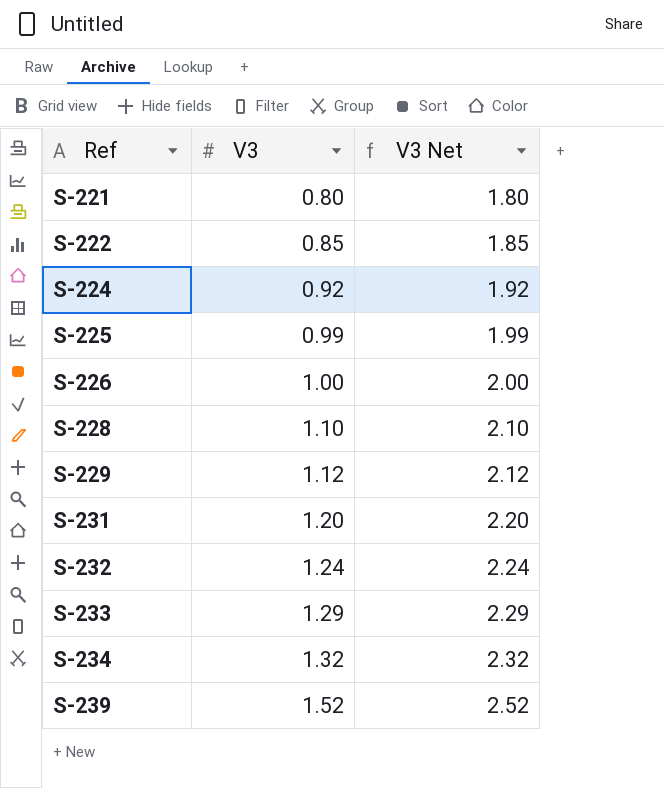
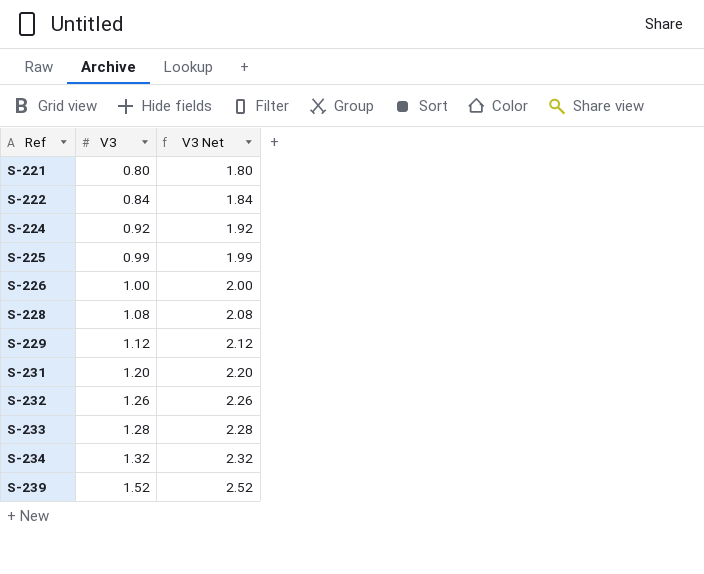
S-222 | V3: 0.85 -> 0.84
S-222 | V3 Net: 1.85 -> 1.84
S-228 | V3: 1.10 -> 1.08
S-228 | V3 Net: 2.10 -> 2.08
S-232 | V3: 1.24 -> 1.26
S-232 | V3 Net: 2.24 -> 2.26
S-233 | V3: 1.29 -> 1.28
S-233 | V3 Net: 2.29 -> 2.28

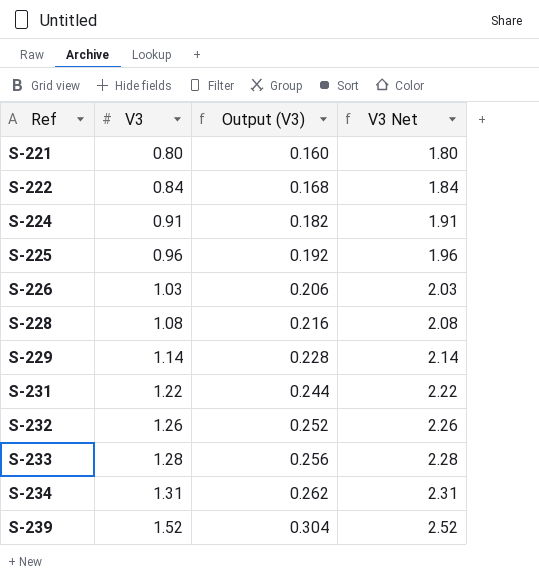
column Output (V3) | formula: none -> [V3] * 0.2
S-224 | V3: 0.92 -> 0.91
S-224 | V3 Net: 1.92 -> 1.91
S-225 | V3: 0.99 -> 0.96
S-225 | V3 Net: 1.99 -> 1.96
S-226 | V3: 1.00 -> 1.03
S-226 | V3 Net: 2.00 -> 2.03
S-229 | V3: 1.12 -> 1.14
S-229 | V3 Net: 2.12 -> 2.14
S-231 | V3: 1.20 -> 1.22
S-231 | V3 Net: 2.20 -> 2.22
S-234 | V3: 1.32 -> 1.31
S-234 | V3 Net: 2.32 -> 2.31

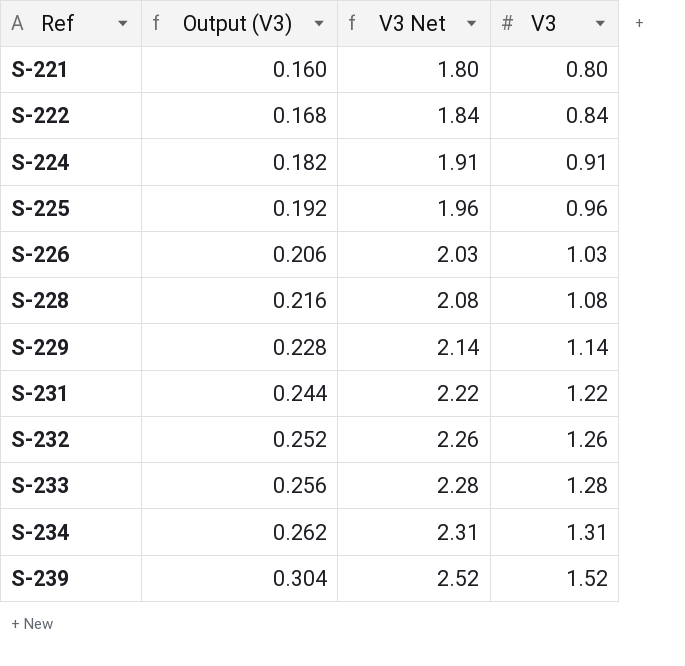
column V3 | position: 2 -> 4

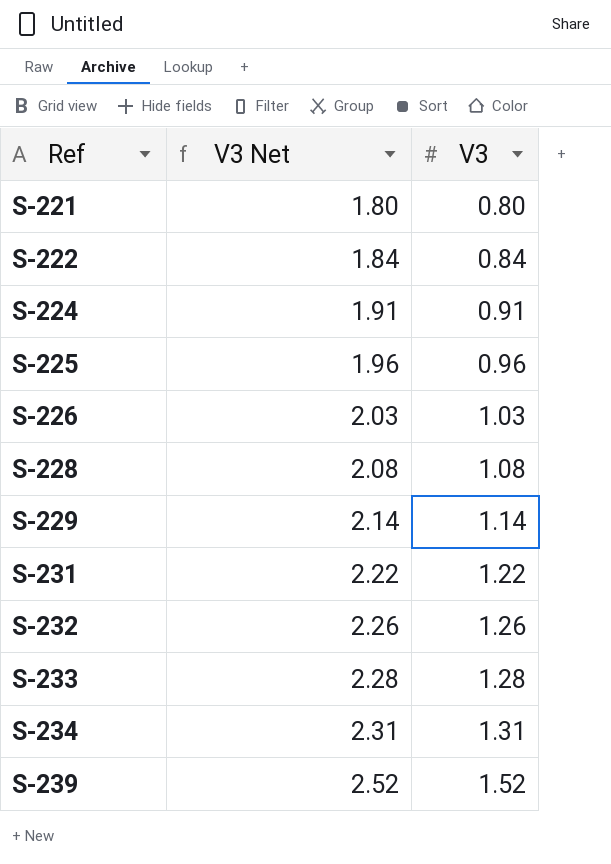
column Output (V3) | formula: [V3] * 0.2 -> none

